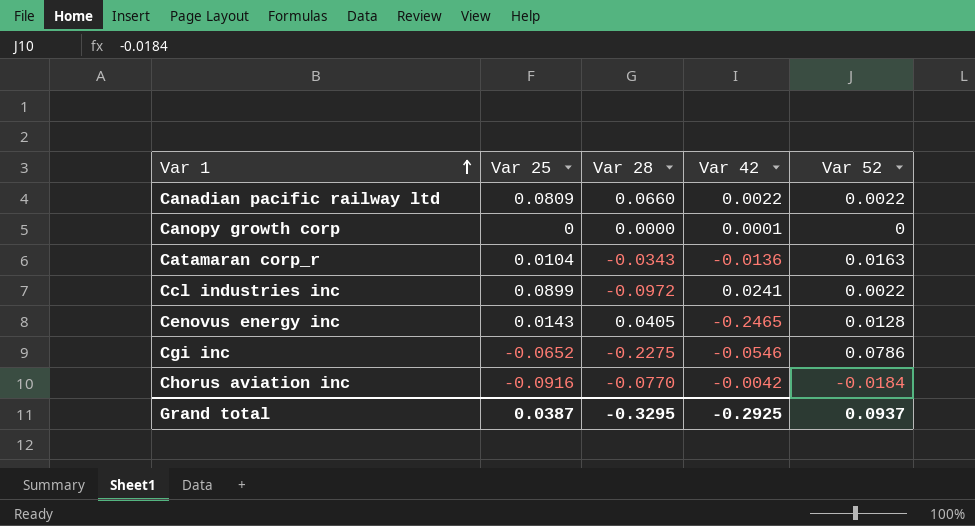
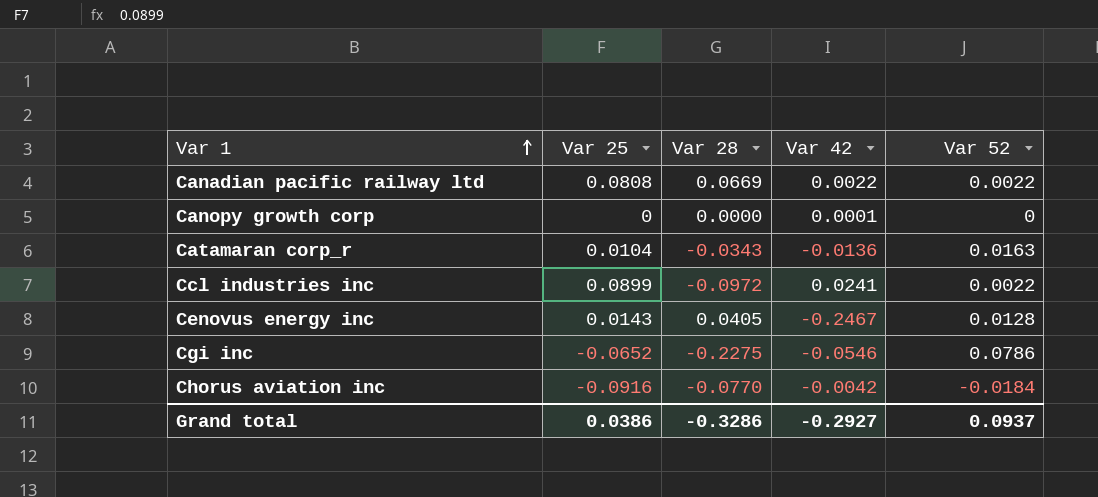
Canadian pacific railway ltd | Var 25: 0.0809 -> 0.0808
Canadian pacific railway ltd | Var 28: 0.0660 -> 0.0669
Cenovus energy inc | Var 42: -0.2465 -> -0.2467
Grand total | Var 25: 0.0387 -> 0.0386
Grand total | Var 28: -0.3295 -> -0.3286
Grand total | Var 42: -0.2925 -> -0.2927

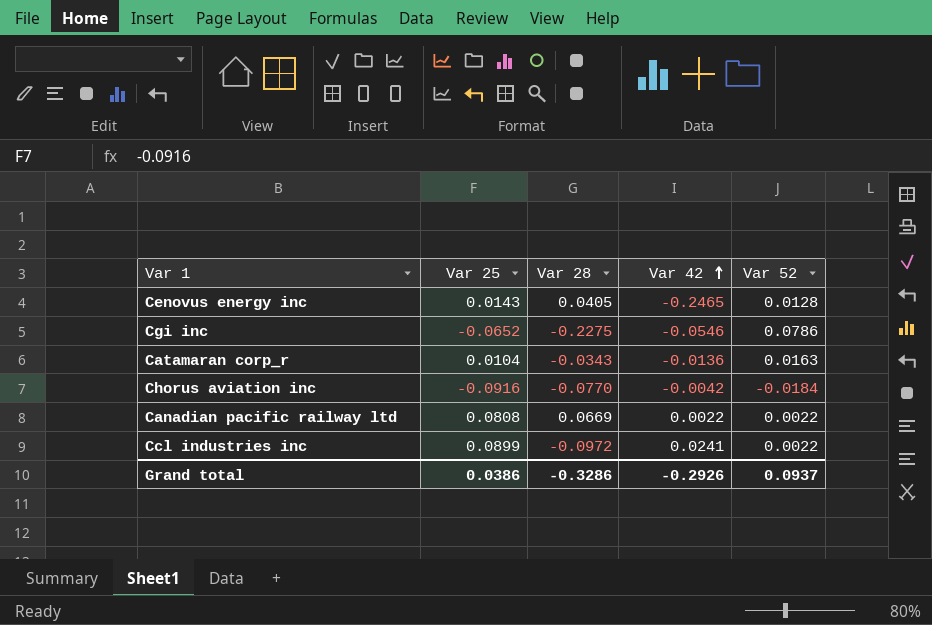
row order: Var 1 ascending -> Var 42 ascending
row Canopy growth corp: 0 | 0.0000 | 0.0001 | 0 -> none
Cenovus energy inc | Var 42: -0.2467 -> -0.2465
Grand total | Var 42: -0.2927 -> -0.2926

